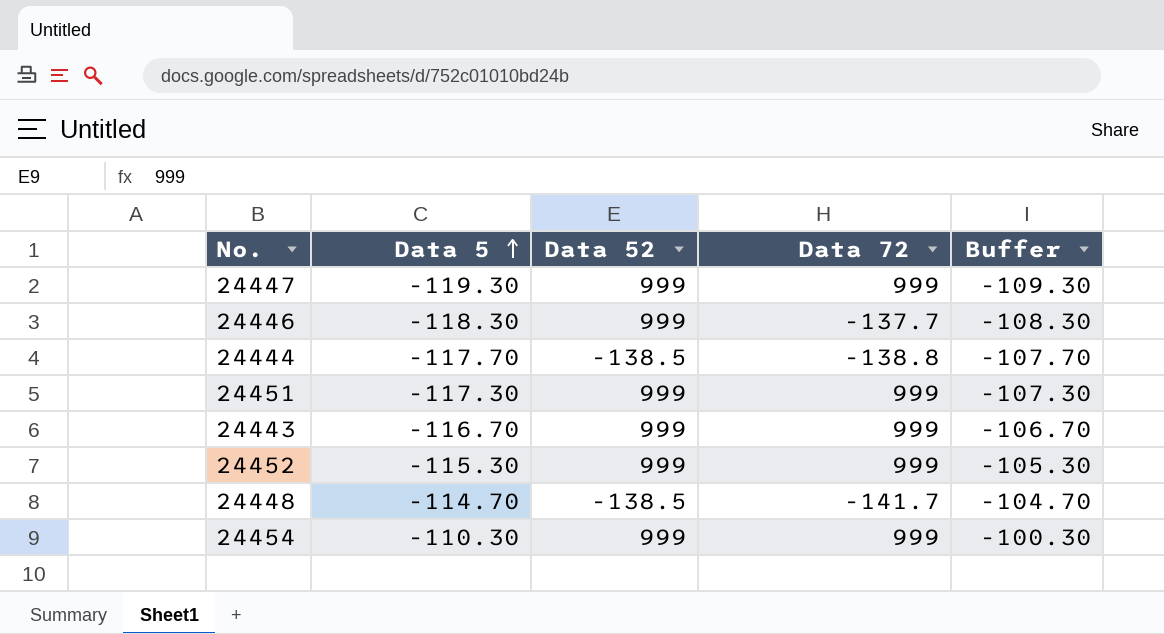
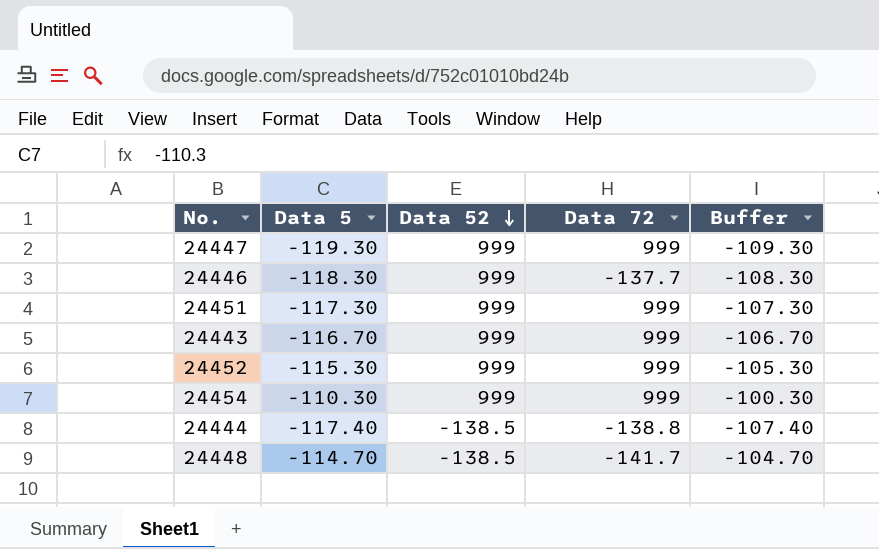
row order: Data 5 ascending -> Data 52 descending
24444 | Data 5: -117.70 -> -117.40
24444 | Buffer: -107.70 -> -107.40

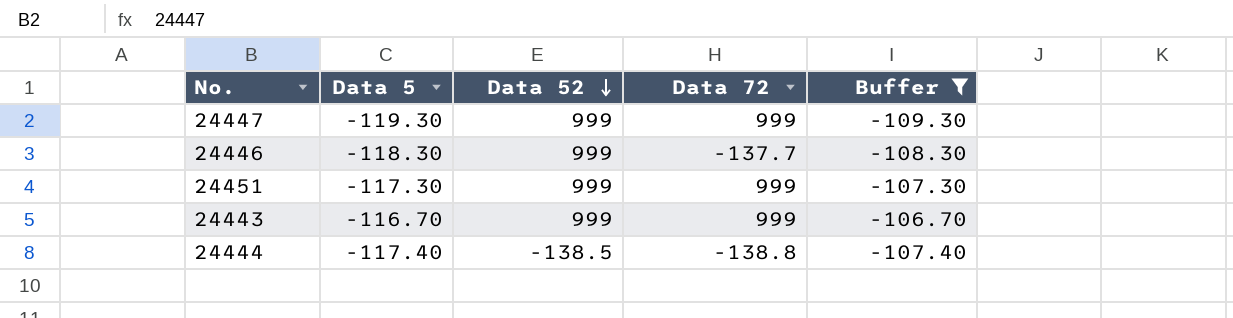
filter: none -> Buffer <= -106.70

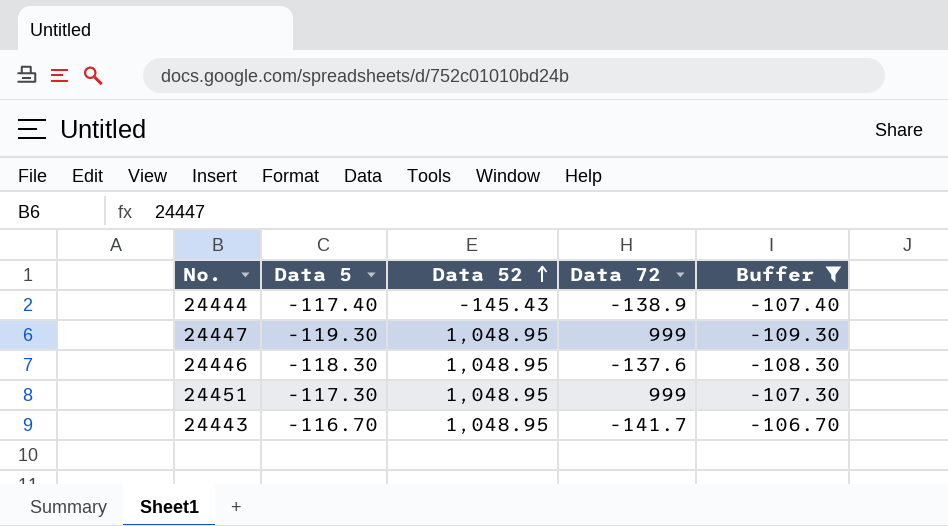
row order: Data 52 descending -> Data 52 ascending
24444 | Data 52: -138.5 -> -145.43
24444 | Data 72: -138.8 -> -138.9
24447 | Data 52: 999 -> 1,048.95
24446 | Data 52: 999 -> 1,048.95
24446 | Data 72: -137.7 -> -137.6
24451 | Data 52: 999 -> 1,048.95
24443 | Data 52: 999 -> 1,048.95
24443 | Data 72: 999 -> -141.7

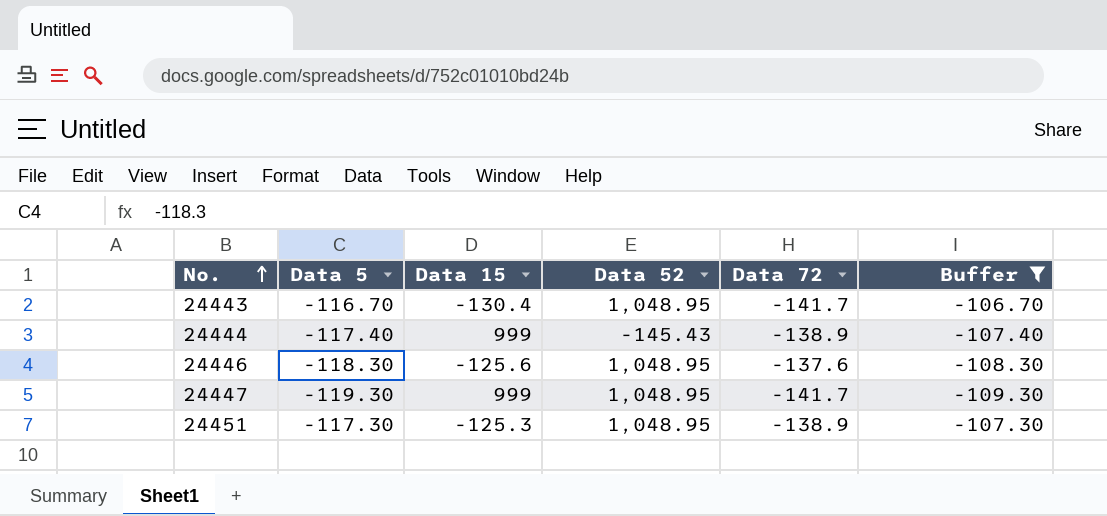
row order: Data 52 ascending -> No. ascending
column Data 15 | position: none -> 3
24447 | Data 72: 999 -> -141.7
24451 | Data 72: 999 -> -138.9

